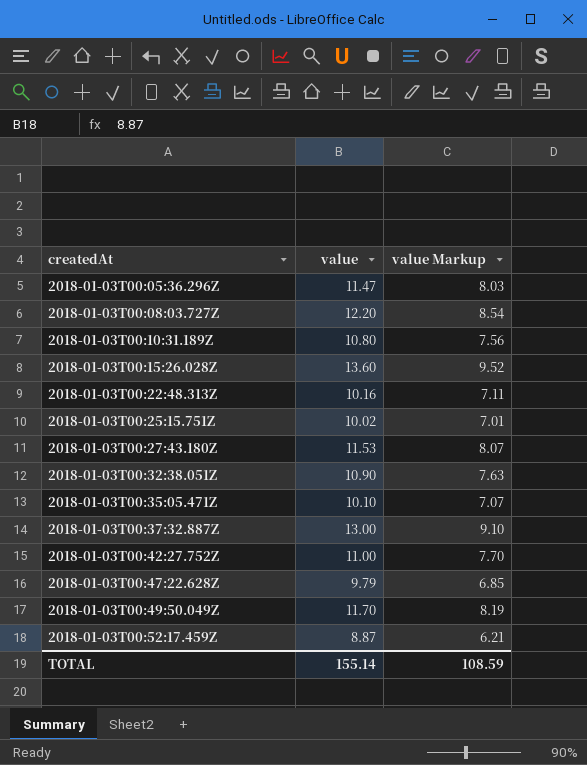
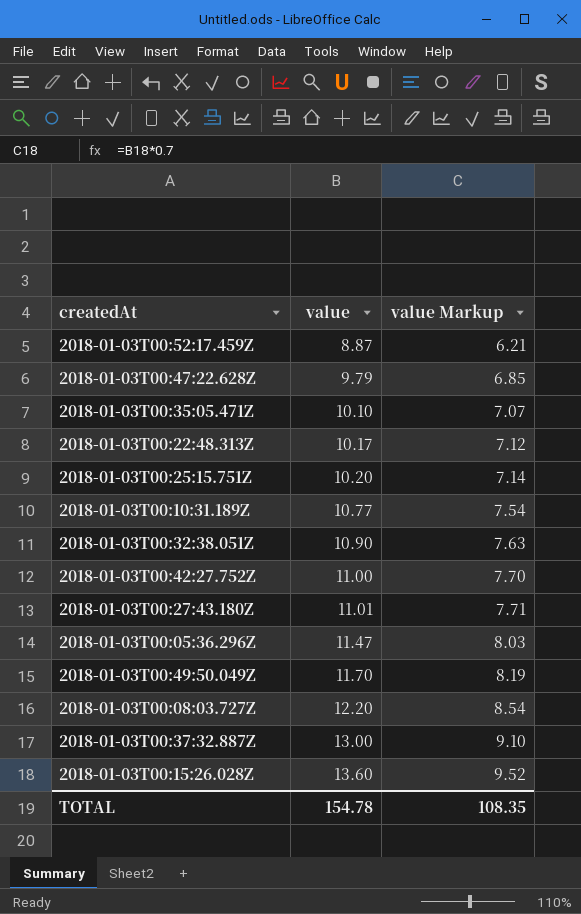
row order: createdAt ascending -> value ascending
2018-01-03T00:22:48.313Z | value: 10.16 -> 10.17
2018-01-03T00:22:48.313Z | value Markup: 7.11 -> 7.12
2018-01-03T00:25:15.751Z | value: 10.02 -> 10.20
2018-01-03T00:25:15.751Z | value Markup: 7.01 -> 7.14
2018-01-03T00:10:31.189Z | value: 10.80 -> 10.77
2018-01-03T00:10:31.189Z | value Markup: 7.56 -> 7.54
2018-01-03T00:27:43.180Z | value: 11.53 -> 11.01
2018-01-03T00:27:43.180Z | value Markup: 8.07 -> 7.71
TOTAL | value: 155.14 -> 154.78
TOTAL | value Markup: 108.59 -> 108.35

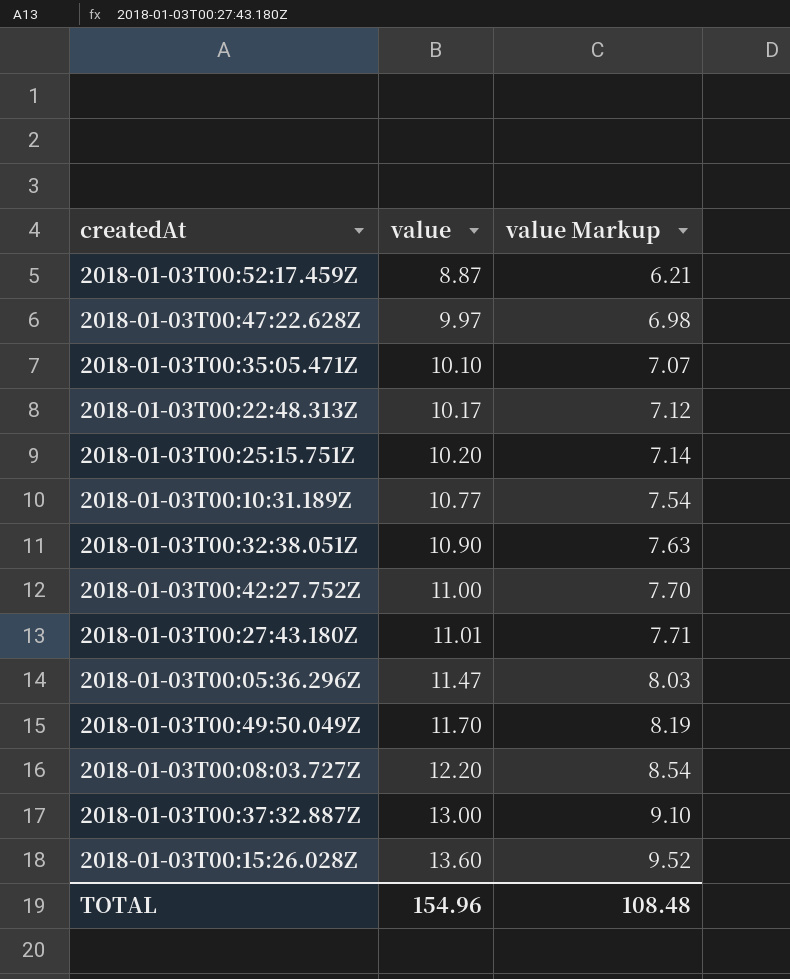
2018-01-03T00:47:22.628Z | value: 9.79 -> 9.97
2018-01-03T00:47:22.628Z | value Markup: 6.85 -> 6.98
TOTAL | value: 154.78 -> 154.96
TOTAL | value Markup: 108.35 -> 108.48

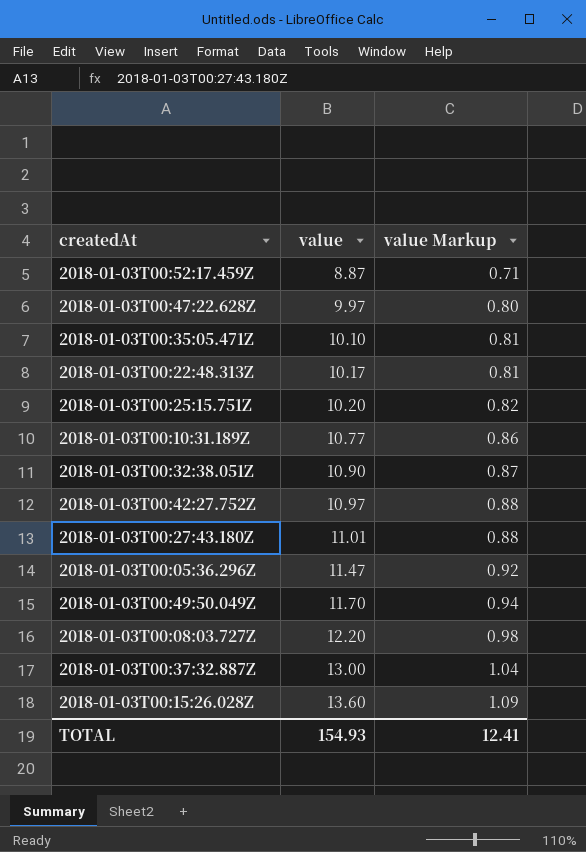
column value Markup | formula: [value] * 0.7 -> [value] * 0.08
2018-01-03T00:42:27.752Z | value: 11.00 -> 10.97
TOTAL | value: 154.96 -> 154.93
TOTAL | value Markup: 108.48 -> 12.41

